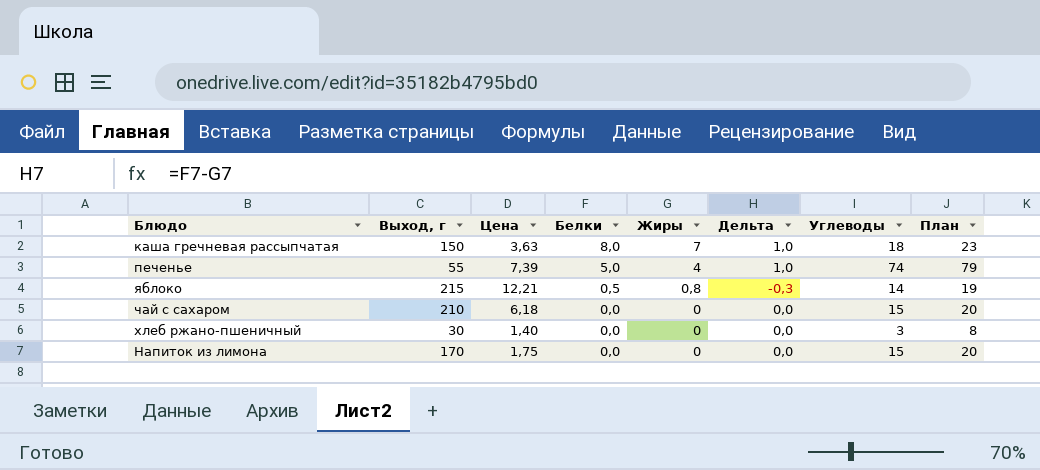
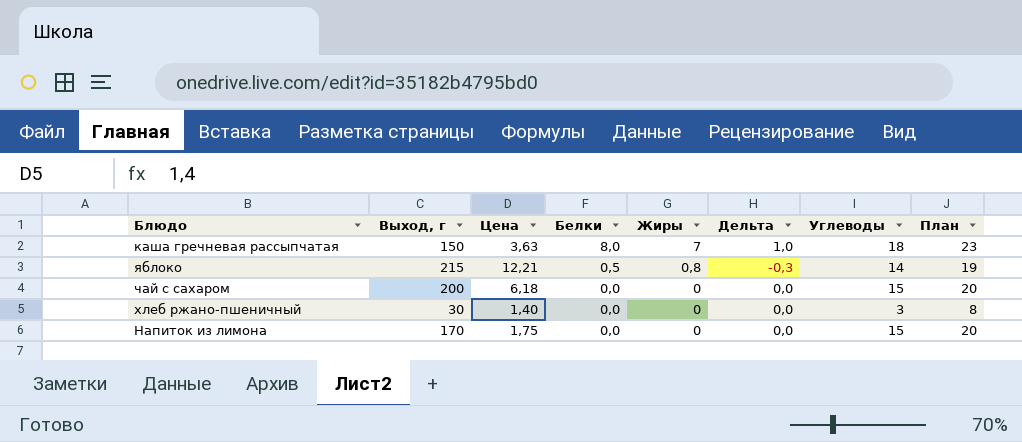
row печенье: 55 | 7,39 | 5,0 | 4 | 1,0 | 74 | 79 -> none
чай с сахаром | Выход, г: 210 -> 200

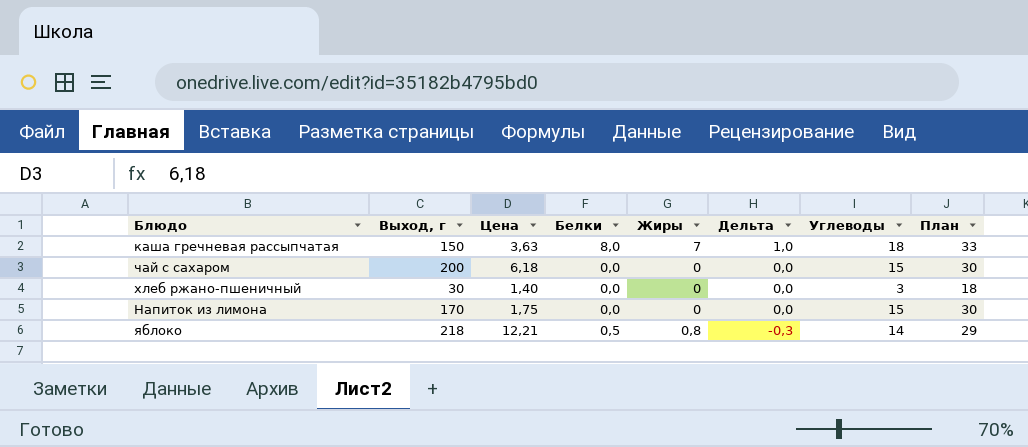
row order: Белки descending -> Дельта descending
column План | formula: [Углеводы] + 5 -> [Углеводы] + 15
яблоко | Выход, г: 215 -> 218

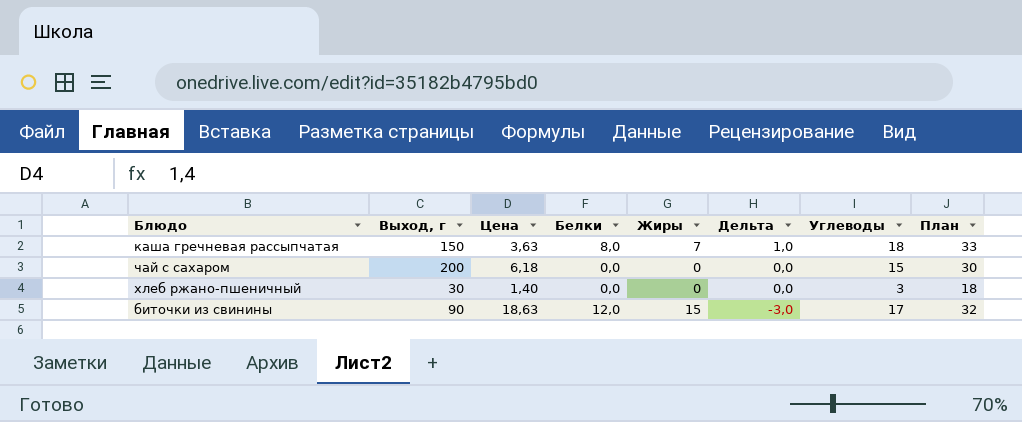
row Напиток из лимона: 170 | 1,75 | 0,0 | 0 | 0,0 | 15 | 30 -> none
row яблоко: 218 | 12,21 | 0,5 | 0,8 | -0,3 | 14 | 29 -> none
row биточки из свинины: none -> 90 | 18,63 | 12,0 | 15 | -3,0 | 17 | 32

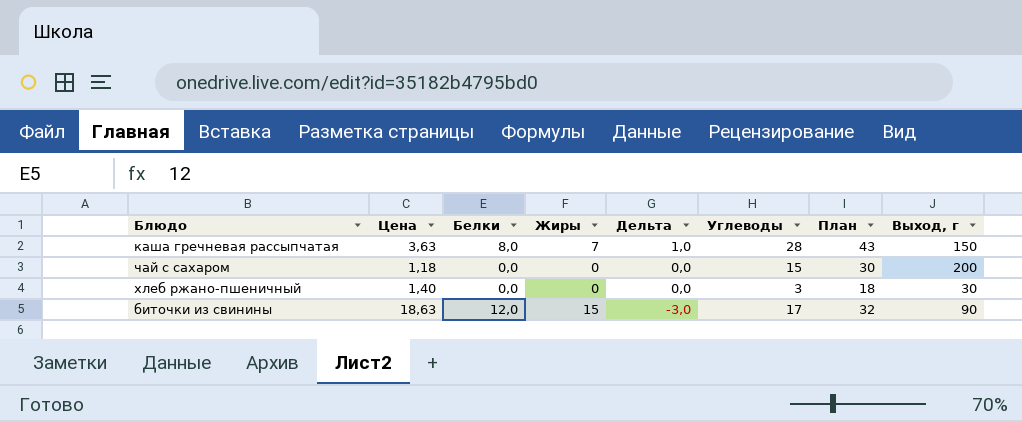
column Выход, г | position: 2 -> 8
каша гречневая рассыпчатая | Углеводы: 18 -> 28
каша гречневая рассыпчатая | План: 33 -> 43
чай с сахаром | Цена: 6,18 -> 1,18

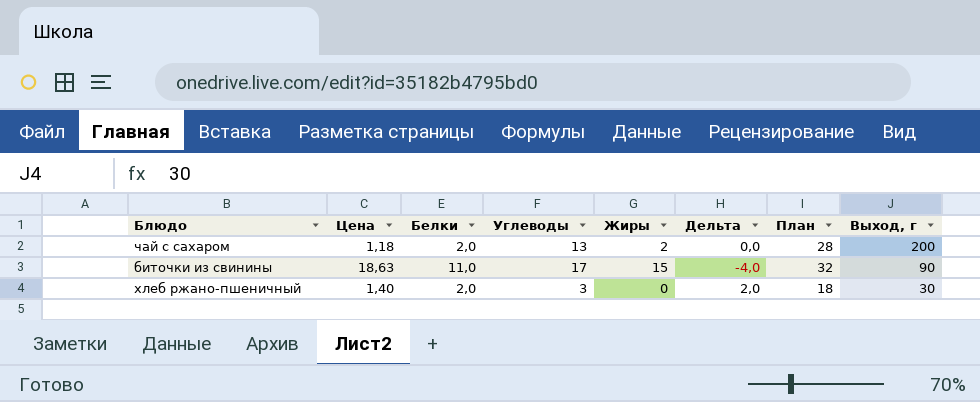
row order: Дельта descending -> Выход, г descending
column Углеводы | position: 6 -> 4
row каша гречневая рассыпчатая: 3,63 | 8,0 | 7 | 1,0 | 28 | 43 | 150 -> none
чай с сахаром | Белки: 0,0 -> 2,0
чай с сахаром | Углеводы: 15 -> 13
чай с сахаром | Жиры: 0 -> 2
чай с сахаром | План: 30 -> 28
биточки из свинины | Белки: 12,0 -> 11,0
биточки из свинины | Дельта: -3,0 -> -4,0
хлеб ржано-пшеничный | Белки: 0,0 -> 2,0
хлеб ржано-пшеничный | Дельта: 0,0 -> 2,0

